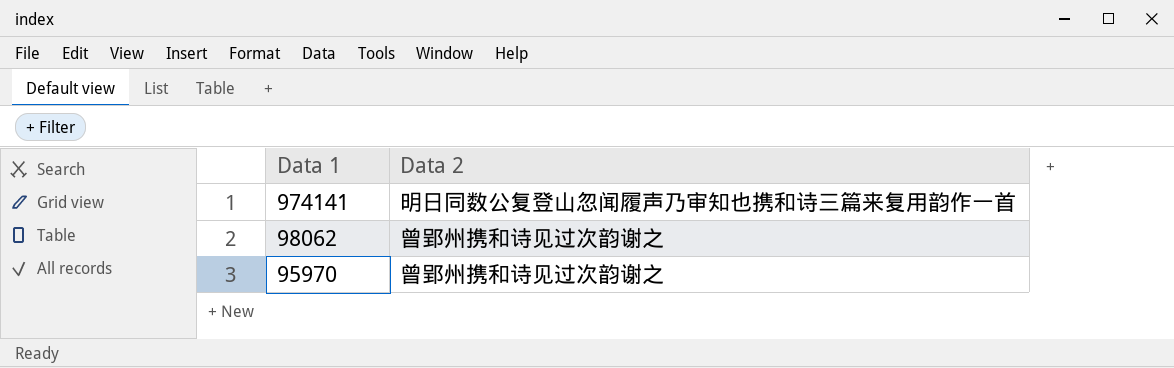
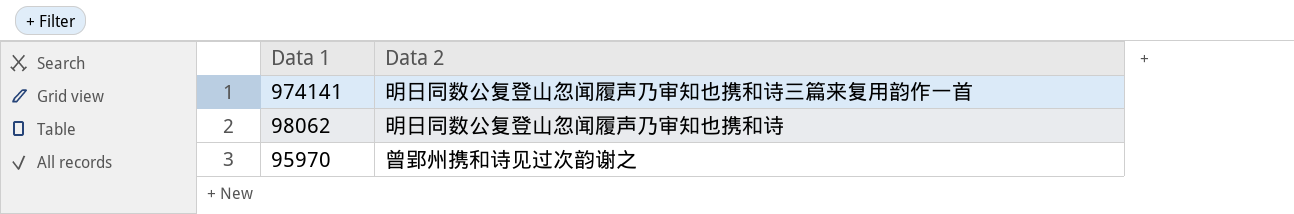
98062 | Data 2: 曾郢州携和诗见过次韵谢之 -> 明日同数公复登山忽闻履声乃审知也携和诗

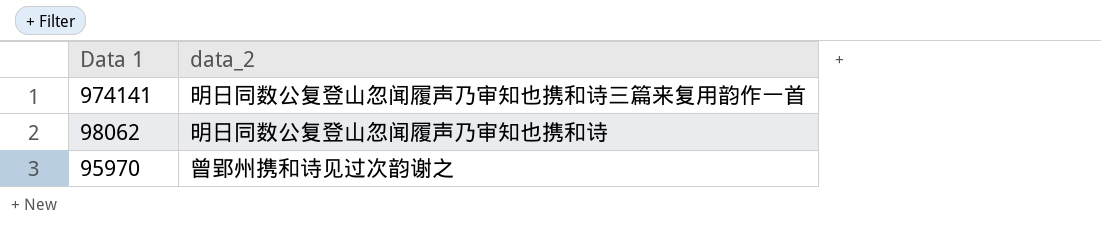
column name: Data 2 -> data_2

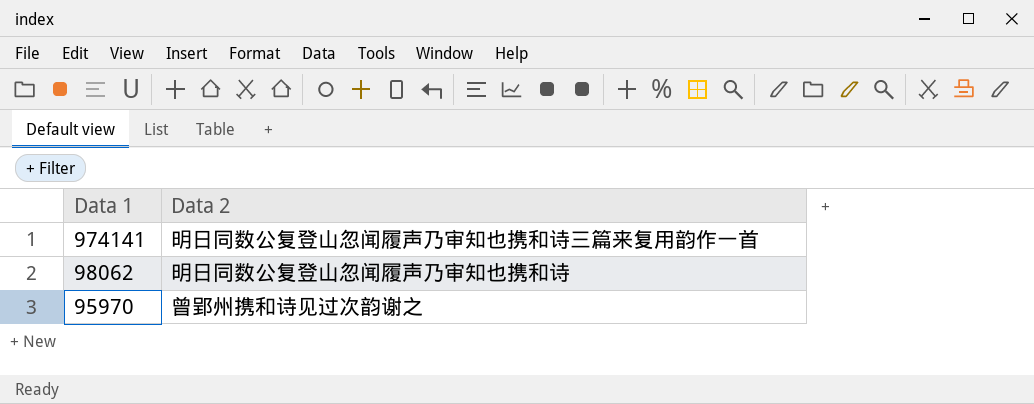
column name: data_2 -> Data 2

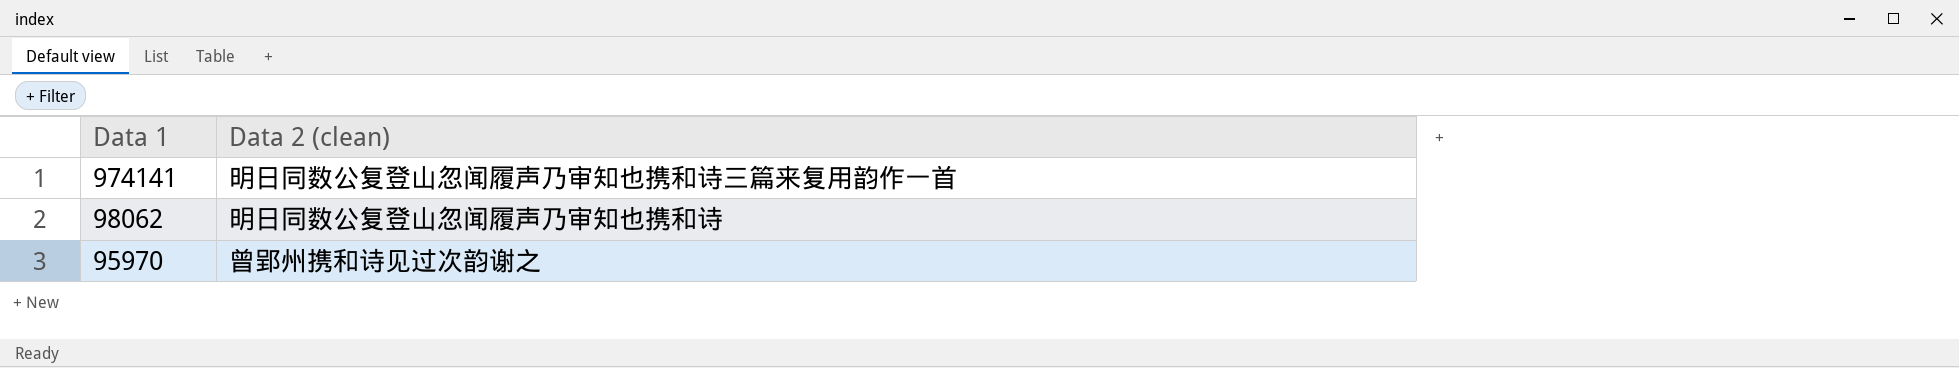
column name: Data 2 -> Data 2 (clean)

